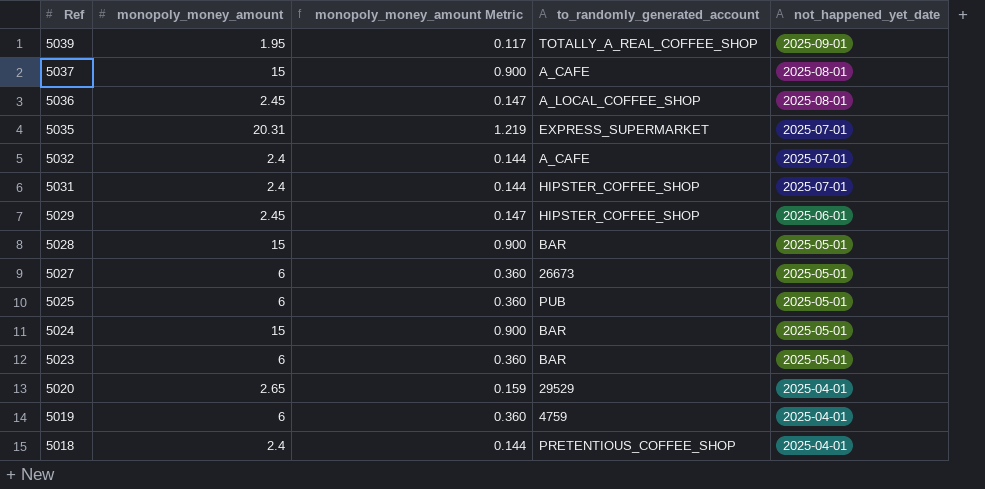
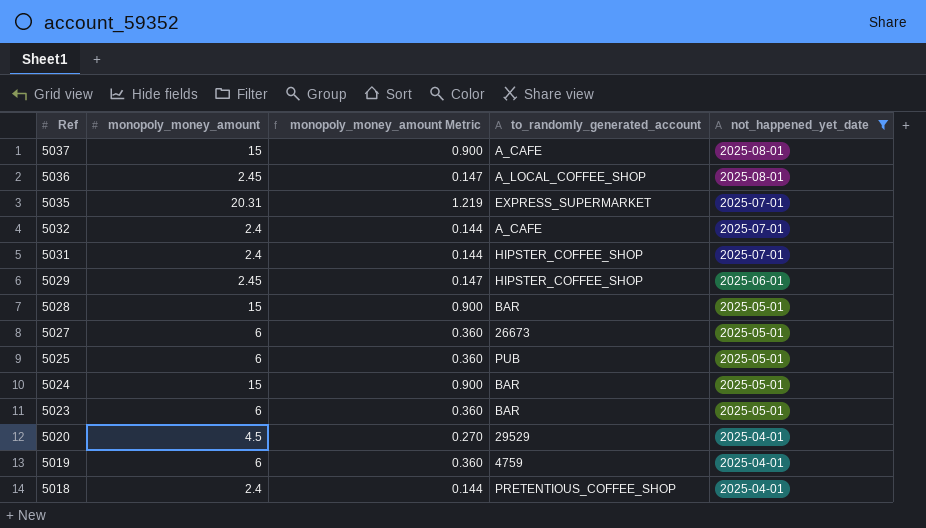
filter: none -> not_happened_yet_date != 2025-09-01
5020 | monopoly_money_amount: 2.65 -> 4.5
5020 | monopoly_money_amount Metric: 0.159 -> 0.270

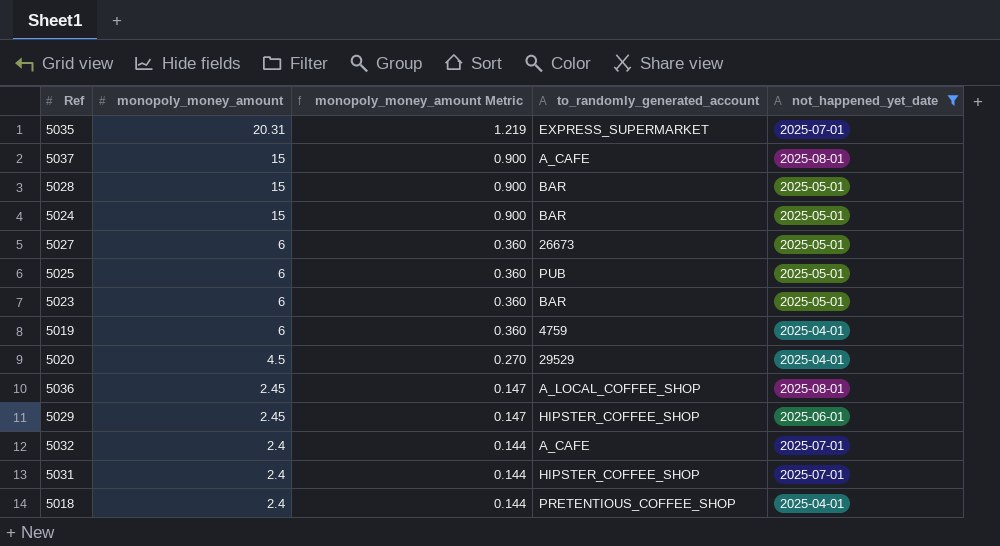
row order: Ref descending -> monopoly_money_amount descending

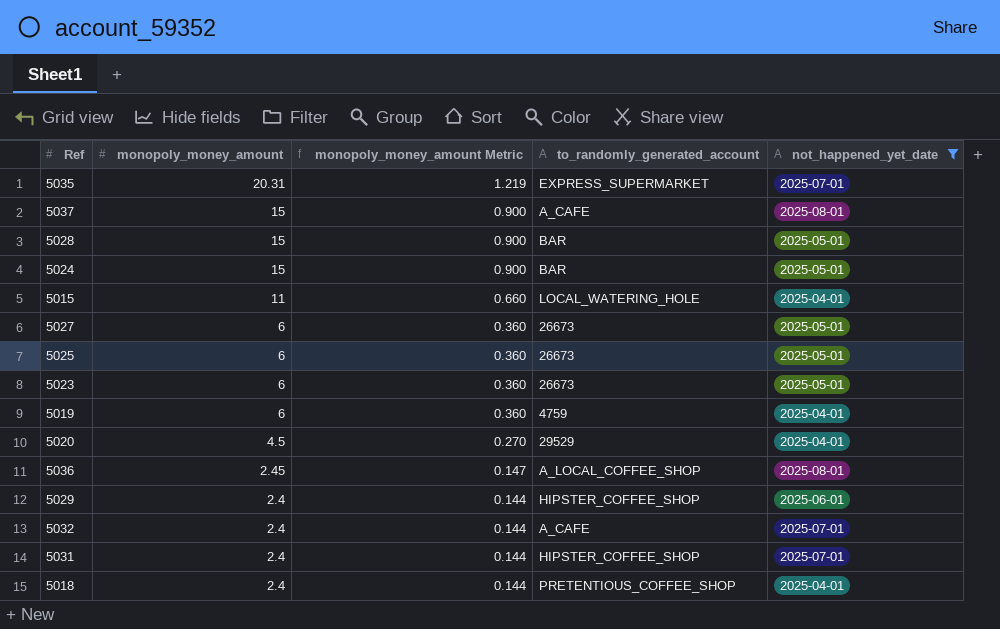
row 5015: none -> 11 | 0.660 | LOCAL_WATERING_HOLE | 2025-04-01
5025 | to_randomly_generated_account: PUB -> 26673
5023 | to_randomly_generated_account: BAR -> 26673
5029 | monopoly_money_amount: 2.45 -> 2.4
5029 | monopoly_money_amount Metric: 0.147 -> 0.144

